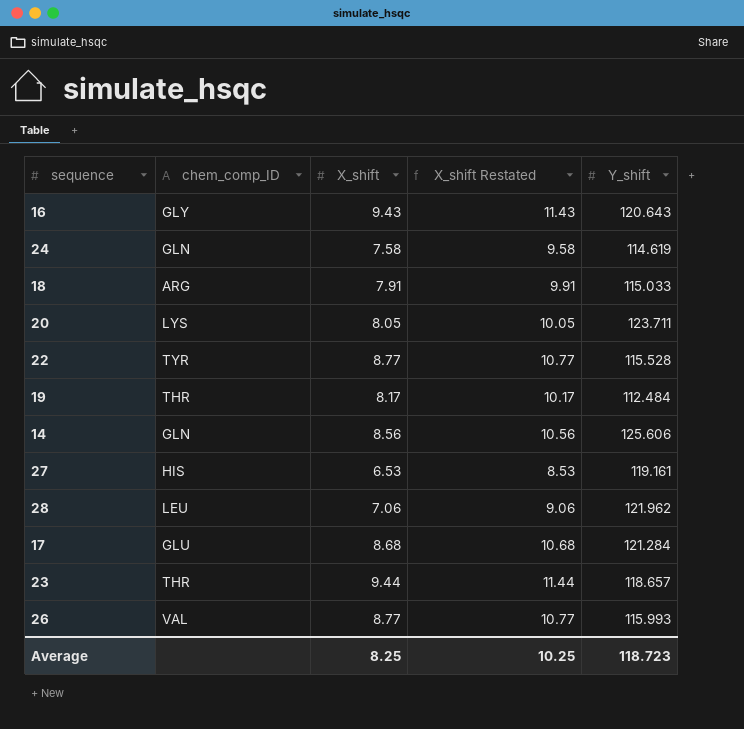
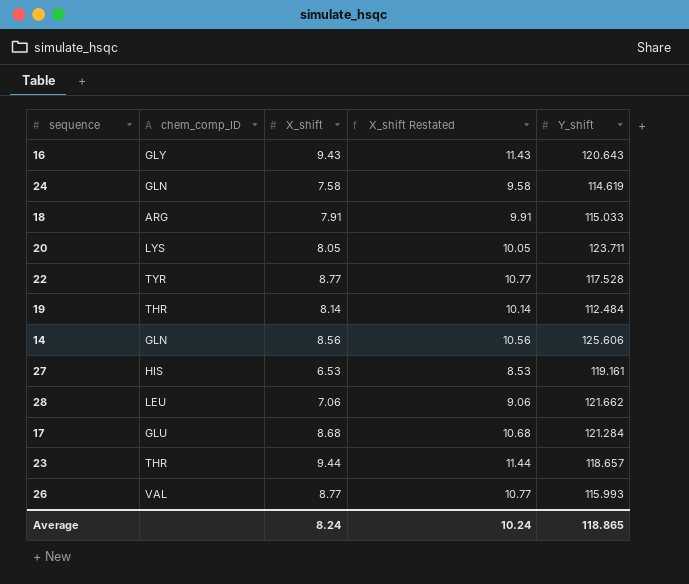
22 | Y_shift: 115.528 -> 117.528
19 | X_shift: 8.17 -> 8.14
19 | X_shift Restated: 10.17 -> 10.14
28 | Y_shift: 121.962 -> 121.662
Average | X_shift: 8.25 -> 8.24
Average | X_shift Restated: 10.25 -> 10.24
Average | Y_shift: 118.723 -> 118.865

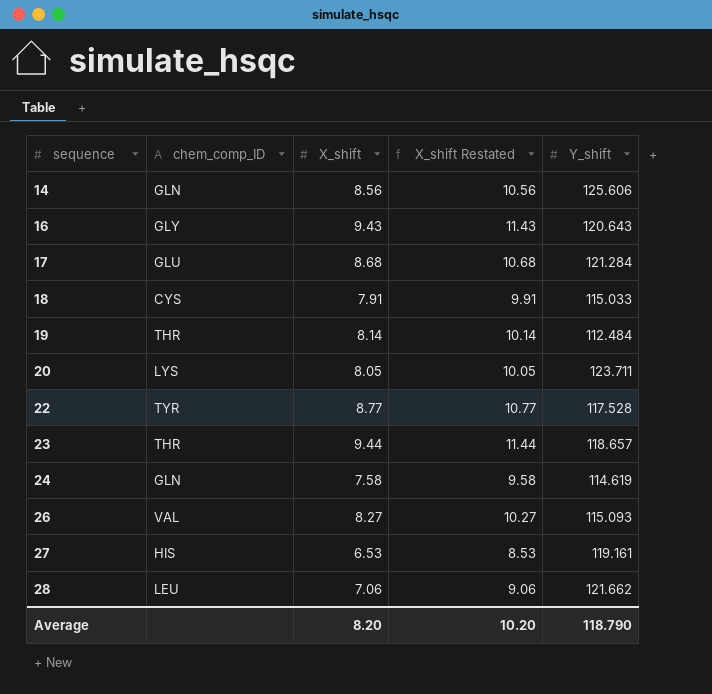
row order: none -> sequence ascending
18 | chem_comp_ID: ARG -> CYS
26 | X_shift: 8.77 -> 8.27
26 | X_shift Restated: 10.77 -> 10.27
26 | Y_shift: 115.993 -> 115.093
Average | X_shift: 8.24 -> 8.20
Average | X_shift Restated: 10.24 -> 10.20
Average | Y_shift: 118.865 -> 118.790

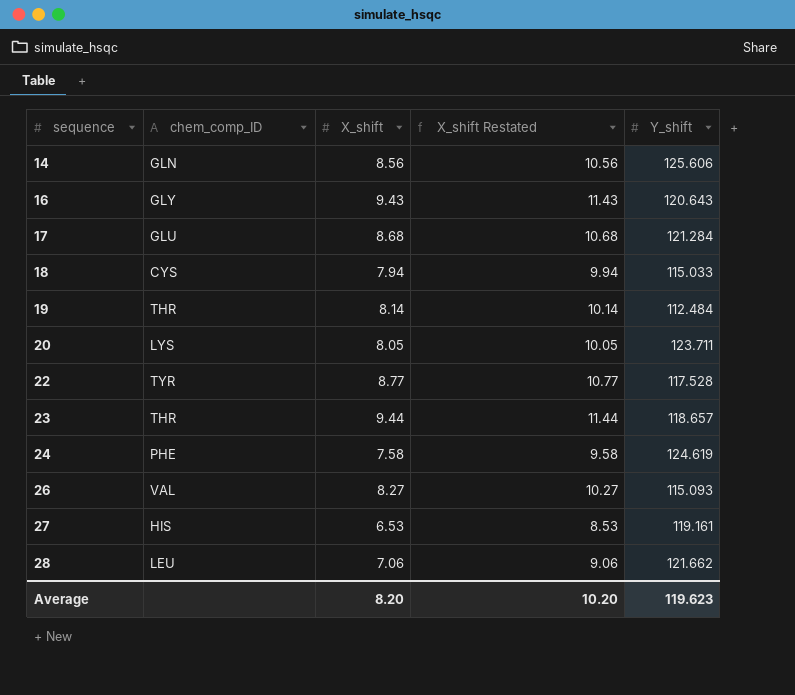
18 | X_shift: 7.91 -> 7.94
18 | X_shift Restated: 9.91 -> 9.94
24 | chem_comp_ID: GLN -> PHE
24 | Y_shift: 114.619 -> 124.619
Average | Y_shift: 118.790 -> 119.623

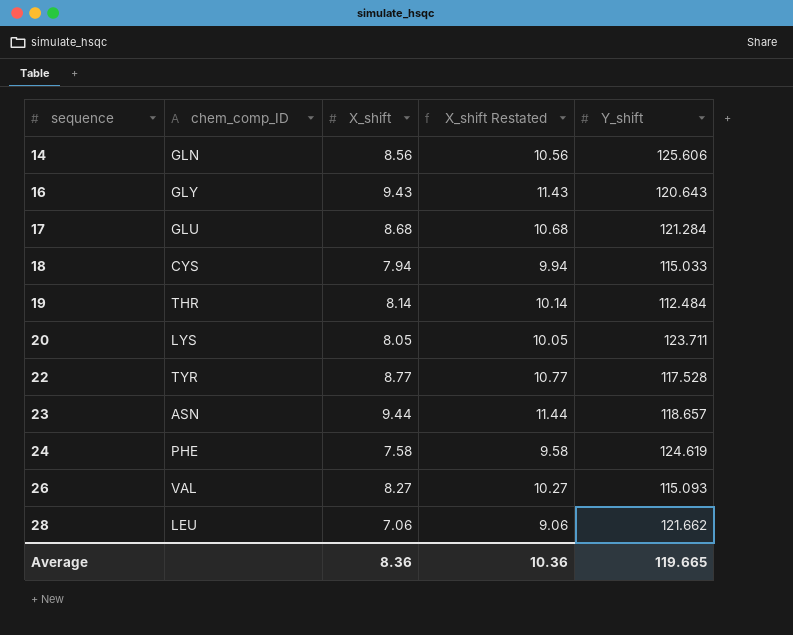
row 27: HIS | 6.53 | 8.53 | 119.161 -> none
23 | chem_comp_ID: THR -> ASN
Average | X_shift: 8.20 -> 8.36
Average | X_shift Restated: 10.20 -> 10.36
Average | Y_shift: 119.623 -> 119.665

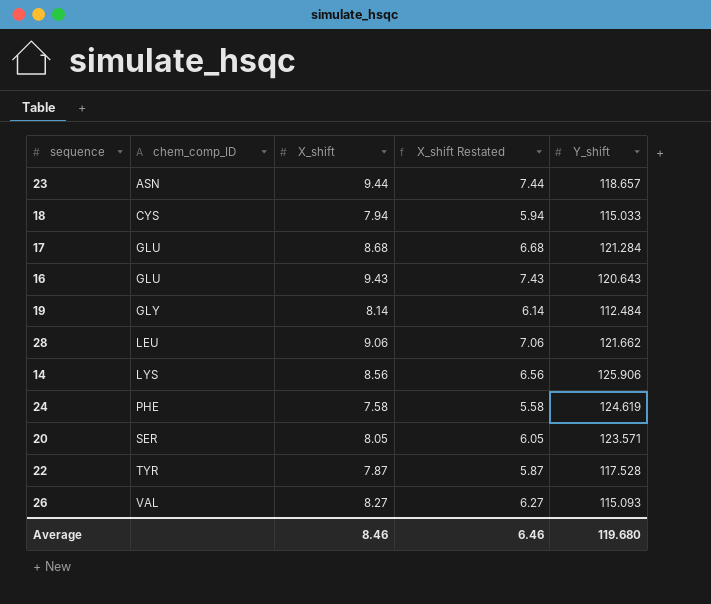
row order: sequence ascending -> chem_comp_ID ascending
column X_shift Restated | formula: [X_shift] + 2 -> [X_shift] - 2
16 | chem_comp_ID: GLY -> GLU
19 | chem_comp_ID: THR -> GLY
28 | X_shift: 7.06 -> 9.06
14 | chem_comp_ID: GLN -> LYS
14 | Y_shift: 125.606 -> 125.906
20 | chem_comp_ID: LYS -> SER
20 | Y_shift: 123.711 -> 123.571
22 | X_shift: 8.77 -> 7.87
Average | X_shift: 8.36 -> 8.46
Average | X_shift Restated: 10.36 -> 6.46
Average | Y_shift: 119.665 -> 119.680

